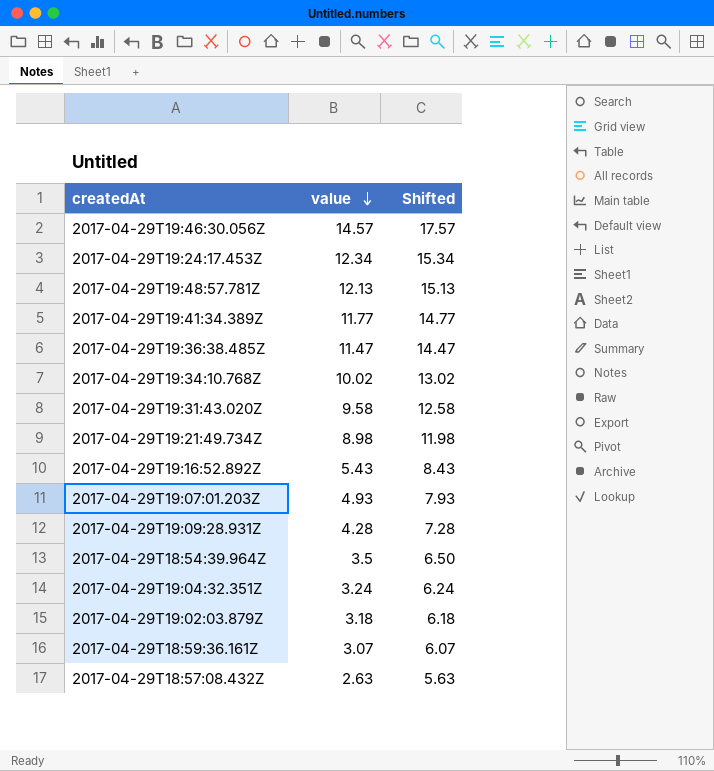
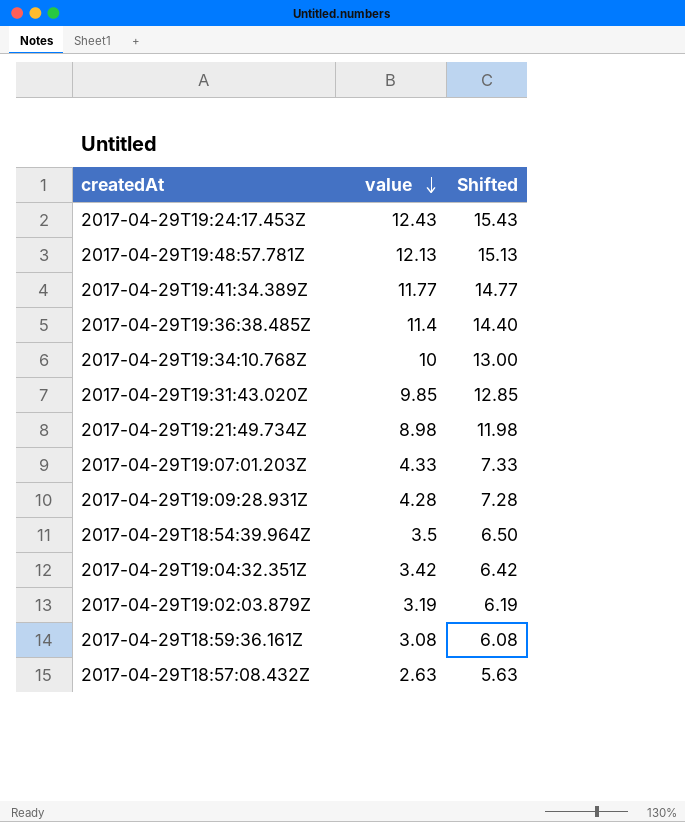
row 2017-04-29T19:46:30.056Z: 14.57 | 17.57 -> none
row 2017-04-29T19:16:52.892Z: 5.43 | 8.43 -> none
2017-04-29T19:24:17.453Z | value: 12.34 -> 12.43
2017-04-29T19:24:17.453Z | Shifted: 15.34 -> 15.43
2017-04-29T19:36:38.485Z | value: 11.47 -> 11.4
2017-04-29T19:36:38.485Z | Shifted: 14.47 -> 14.40
2017-04-29T19:34:10.768Z | value: 10.02 -> 10
2017-04-29T19:34:10.768Z | Shifted: 13.02 -> 13.00
2017-04-29T19:31:43.020Z | value: 9.58 -> 9.85
2017-04-29T19:31:43.020Z | Shifted: 12.58 -> 12.85
2017-04-29T19:07:01.203Z | value: 4.93 -> 4.33
2017-04-29T19:07:01.203Z | Shifted: 7.93 -> 7.33
2017-04-29T19:04:32.351Z | value: 3.24 -> 3.42
2017-04-29T19:04:32.351Z | Shifted: 6.24 -> 6.42
2017-04-29T19:02:03.879Z | value: 3.18 -> 3.19
2017-04-29T19:02:03.879Z | Shifted: 6.18 -> 6.19
2017-04-29T18:59:36.161Z | value: 3.07 -> 3.08
2017-04-29T18:59:36.161Z | Shifted: 6.07 -> 6.08

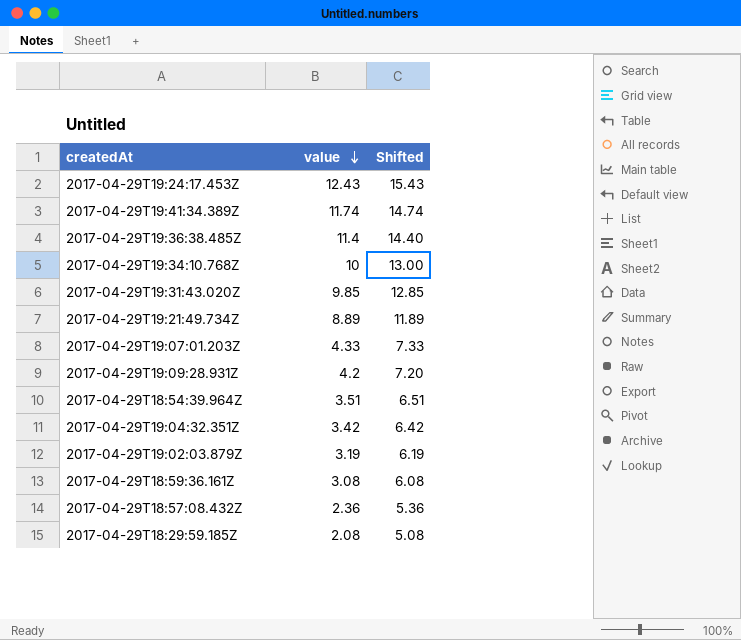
row 2017-04-29T19:48:57.781Z: 12.13 | 15.13 -> none
2017-04-29T19:41:34.389Z | value: 11.77 -> 11.74
2017-04-29T19:41:34.389Z | Shifted: 14.77 -> 14.74
2017-04-29T19:21:49.734Z | value: 8.98 -> 8.89
2017-04-29T19:21:49.734Z | Shifted: 11.98 -> 11.89
2017-04-29T19:09:28.931Z | value: 4.28 -> 4.2
2017-04-29T19:09:28.931Z | Shifted: 7.28 -> 7.20
2017-04-29T18:54:39.964Z | value: 3.5 -> 3.51
2017-04-29T18:54:39.964Z | Shifted: 6.50 -> 6.51
2017-04-29T18:57:08.432Z | value: 2.63 -> 2.36
2017-04-29T18:57:08.432Z | Shifted: 5.63 -> 5.36
row 2017-04-29T18:29:59.185Z: none -> 2.08 | 5.08

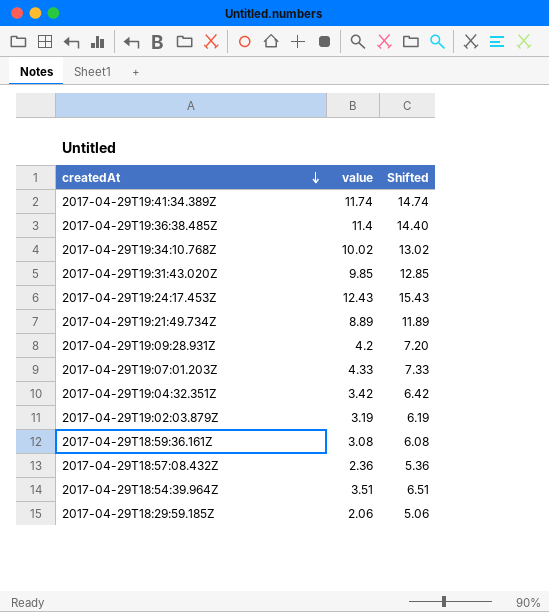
row order: value descending -> createdAt descending
2017-04-29T19:34:10.768Z | value: 10 -> 10.02
2017-04-29T19:34:10.768Z | Shifted: 13.00 -> 13.02
2017-04-29T18:29:59.185Z | value: 2.08 -> 2.06
2017-04-29T18:29:59.185Z | Shifted: 5.08 -> 5.06

